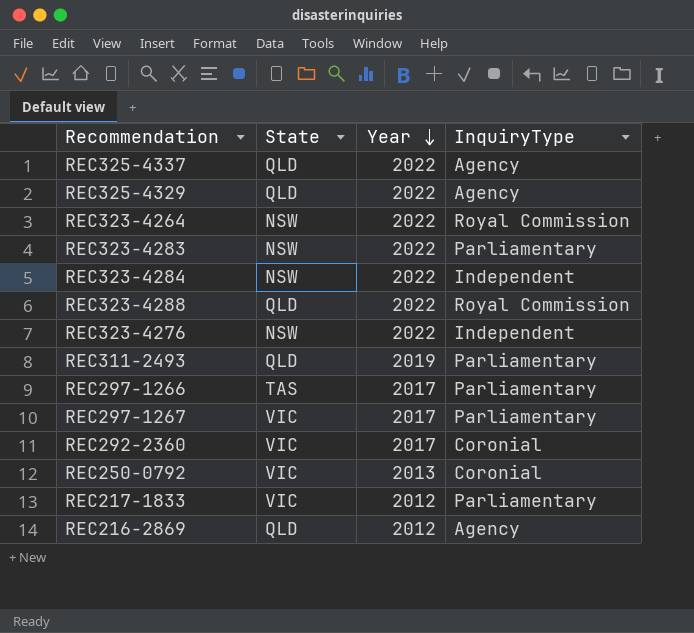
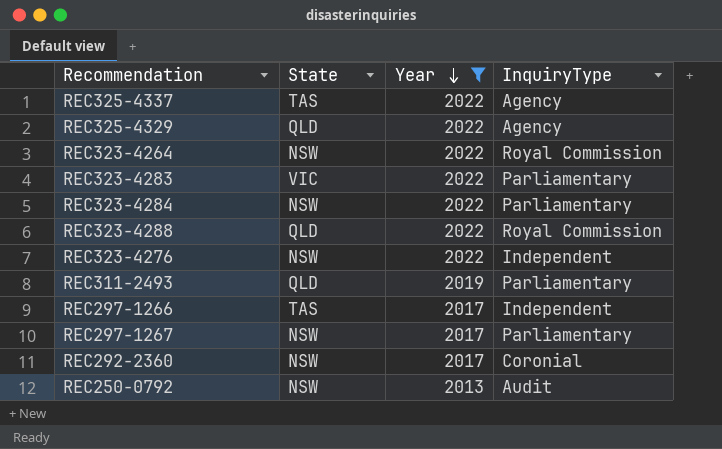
filter: none -> Year != 2012
REC325-4337 | State: QLD -> TAS
REC323-4283 | State: NSW -> VIC
REC323-4284 | InquiryType: Independent -> Parliamentary
REC297-1266 | InquiryType: Parliamentary -> Independent
REC297-1267 | State: VIC -> NSW
REC292-2360 | State: VIC -> NSW
REC250-0792 | State: VIC -> NSW
REC250-0792 | InquiryType: Coronial -> Audit

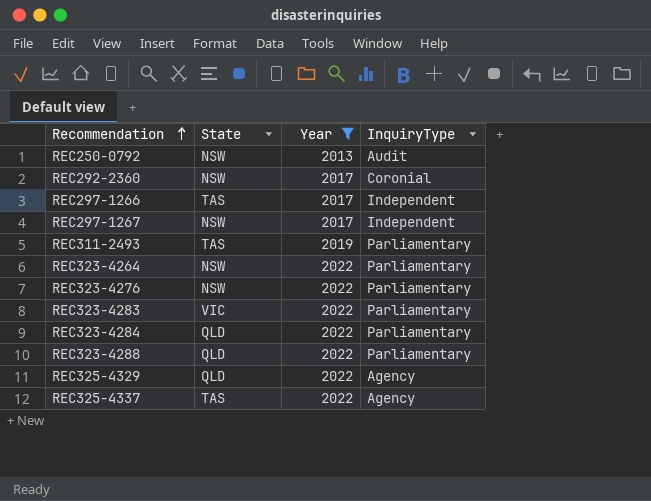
row order: Year descending -> Recommendation ascending
REC297-1267 | InquiryType: Parliamentary -> Independent
REC311-2493 | State: QLD -> TAS
REC323-4264 | InquiryType: Royal Commission -> Parliamentary
REC323-4276 | InquiryType: Independent -> Parliamentary
REC323-4284 | State: NSW -> QLD
REC323-4288 | InquiryType: Royal Commission -> Parliamentary

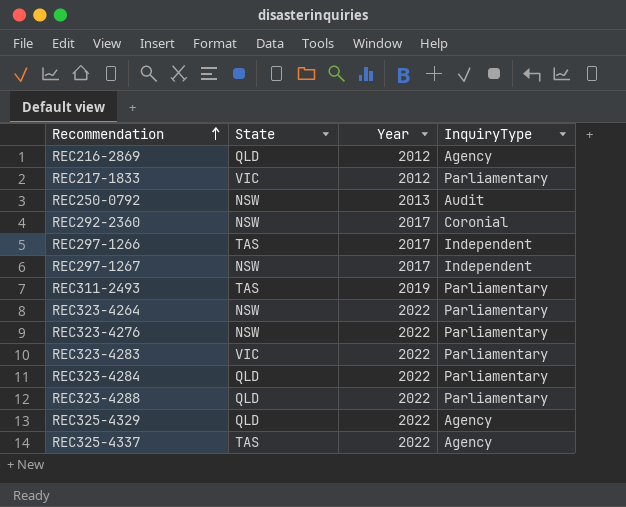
filter: Year != 2012 -> none

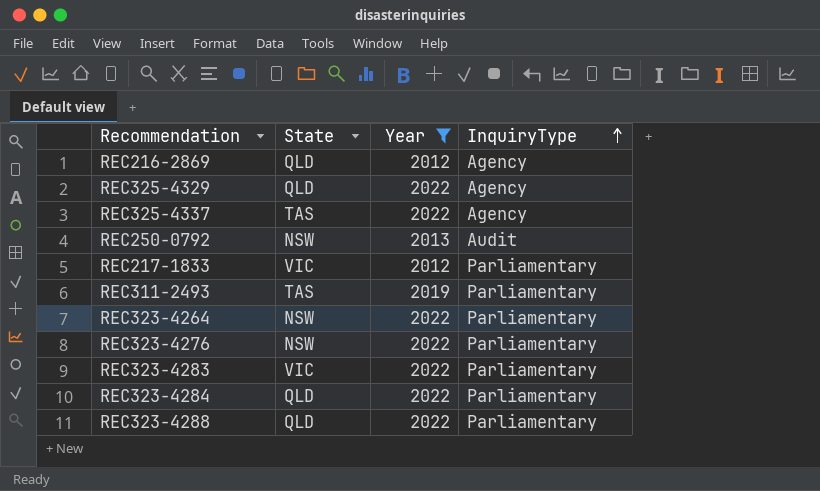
filter: none -> Year != 2017
row order: Recommendation ascending -> InquiryType ascending

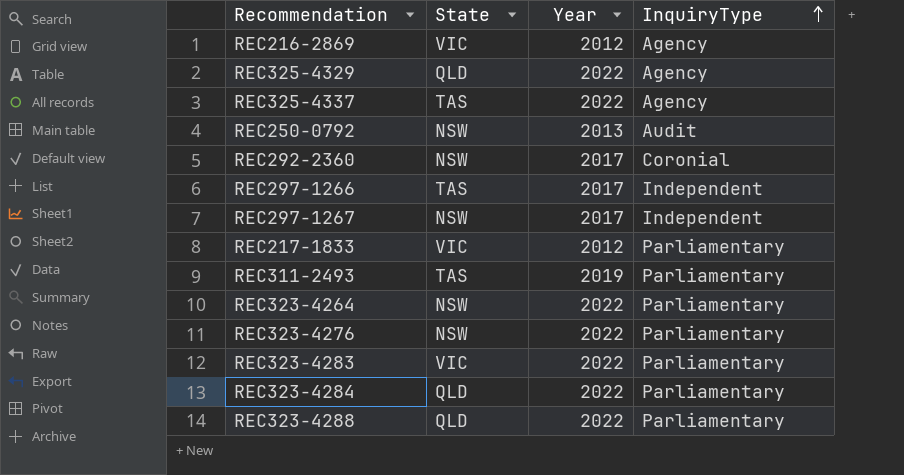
filter: Year != 2017 -> none
REC216-2869 | State: QLD -> VIC

